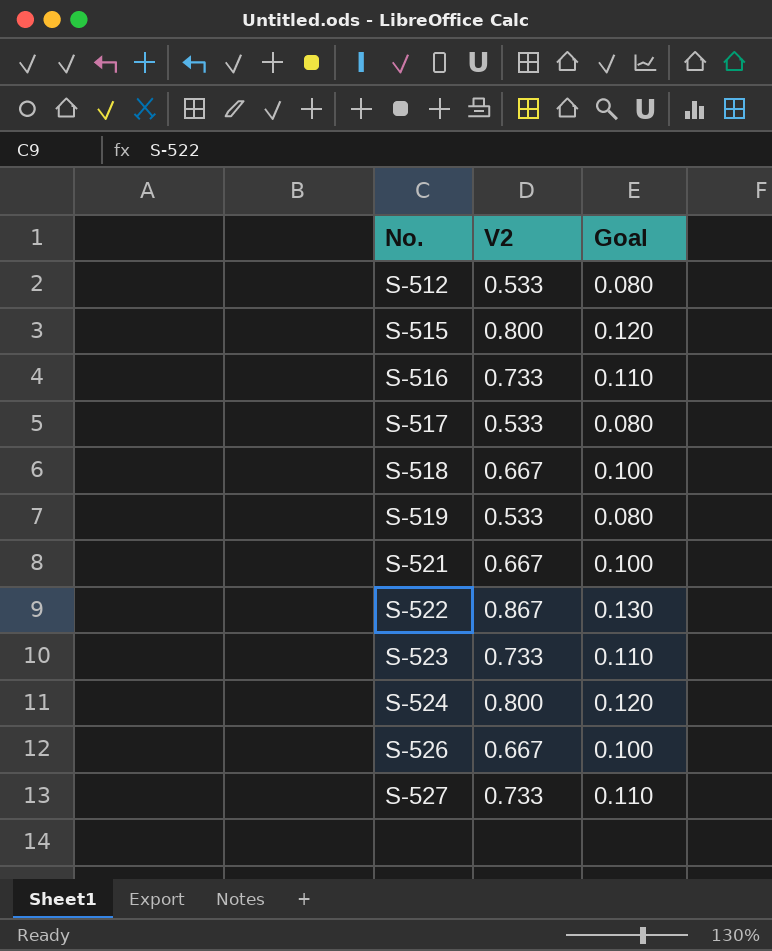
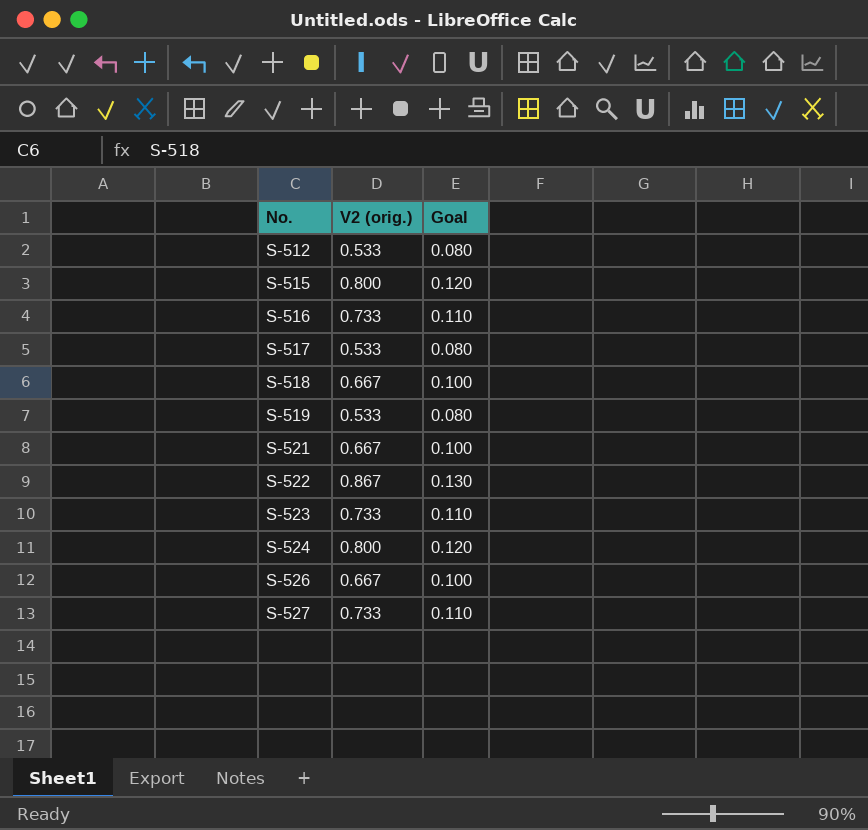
column name: V2 -> V2 (orig.)

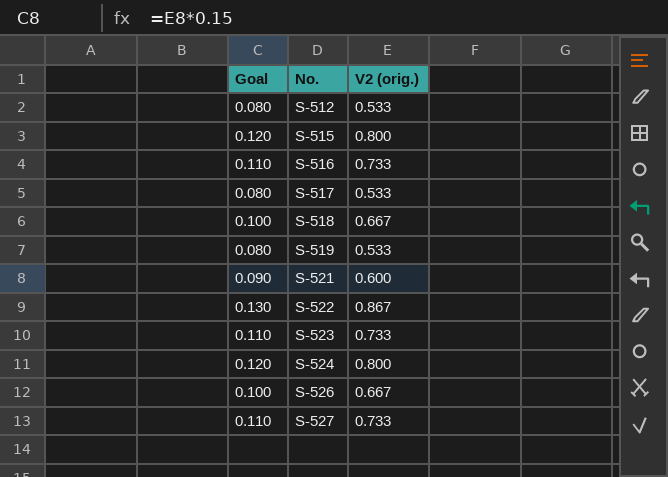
column Goal | position: 3 -> 1
S-521 | Goal: 0.100 -> 0.090
S-521 | V2 (orig.): 0.667 -> 0.600

